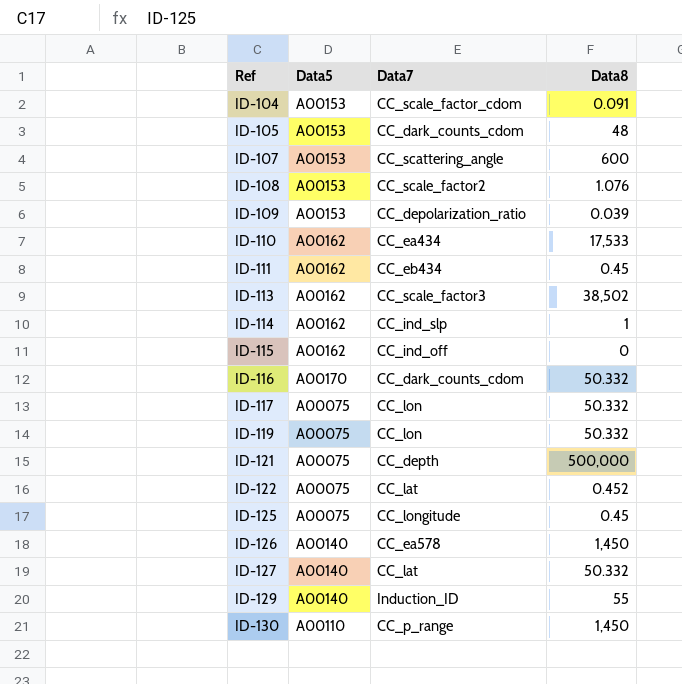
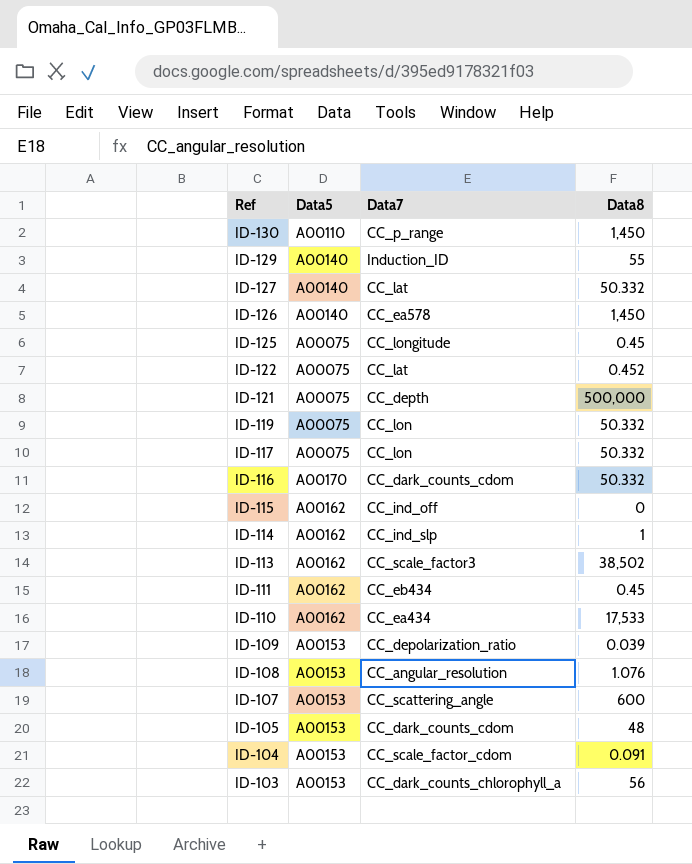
row order: Ref ascending -> Ref descending
ID-108 | Data7: CC_scale_factor2 -> CC_angular_resolution
row ID-103: none -> A00153 | CC_dark_counts_chlorophyll_a | 56

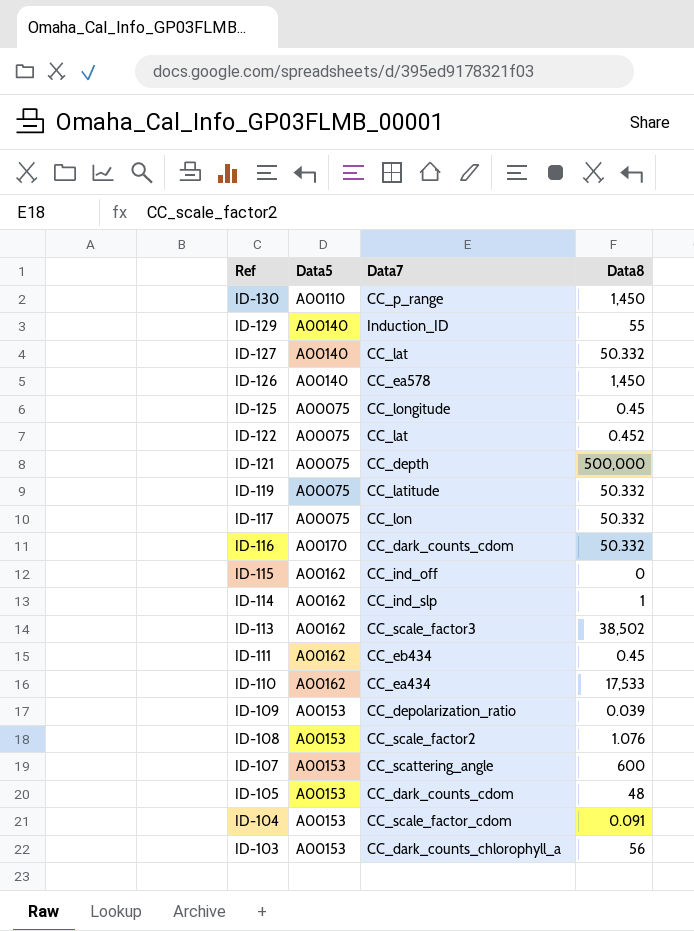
ID-119 | Data7: CC_lon -> CC_latitude
ID-108 | Data7: CC_angular_resolution -> CC_scale_factor2

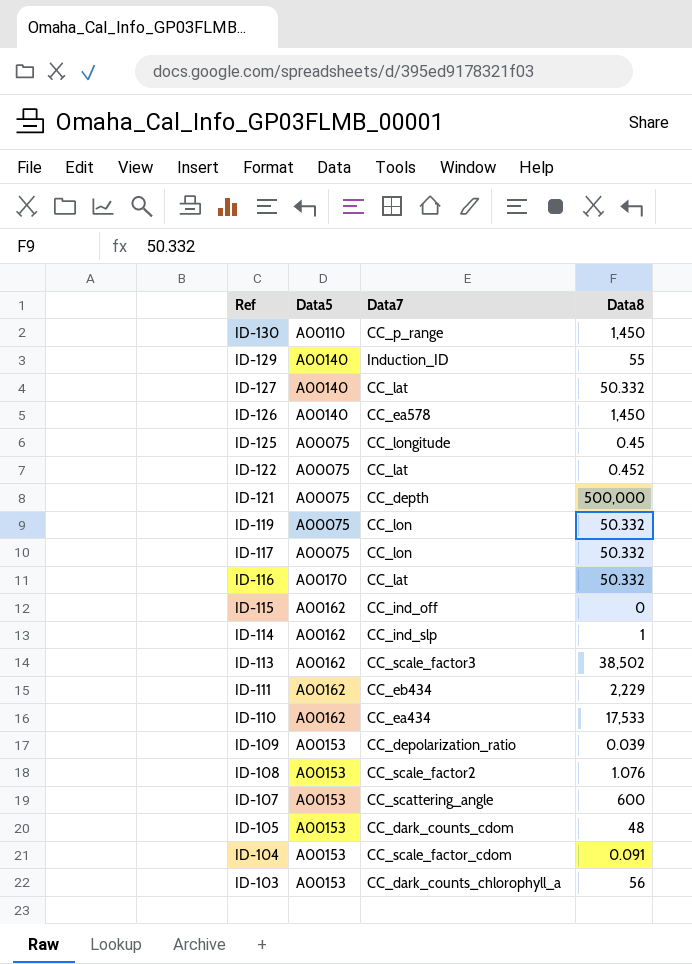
ID-119 | Data7: CC_latitude -> CC_lon
ID-116 | Data7: CC_dark_counts_cdom -> CC_lat
ID-111 | Data8: 0.45 -> 2,229

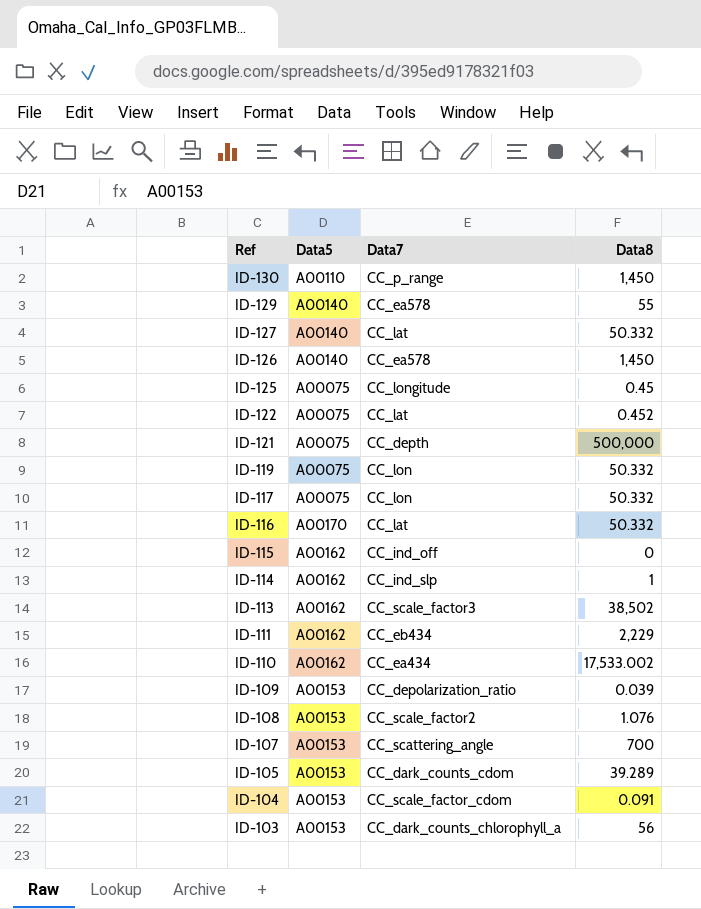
ID-129 | Data7: Induction_ID -> CC_ea578
ID-110 | Data8: 17,533 -> 17,533.002
ID-107 | Data8: 600 -> 700
ID-105 | Data8: 48 -> 39.289

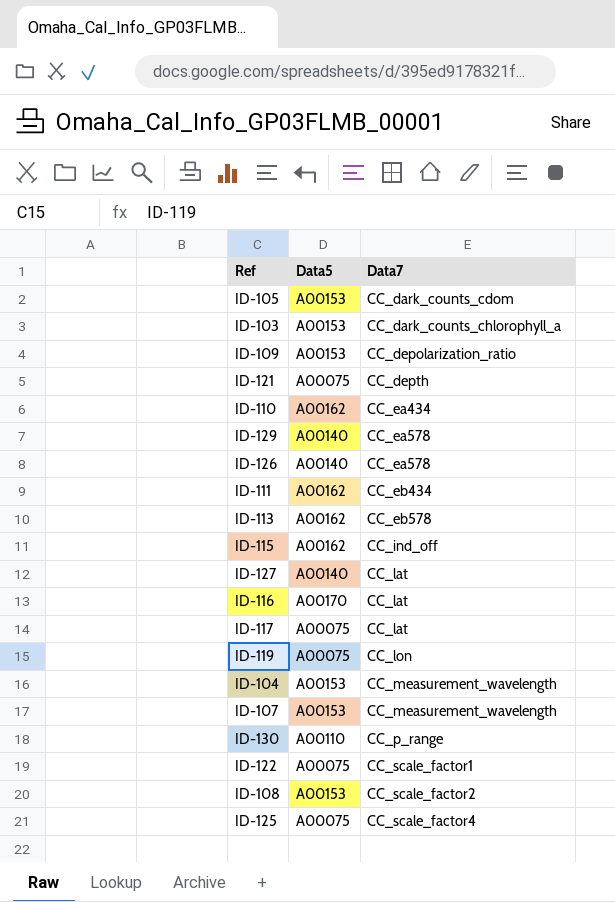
row order: Ref descending -> Data7 ascending
column Data8 | position: 4 -> none
row ID-114: A00162 | CC_ind_slp | 1 -> none
ID-113 | Data7: CC_scale_factor3 -> CC_eb578
ID-117 | Data7: CC_lon -> CC_lat
ID-104 | Data7: CC_scale_factor_cdom -> CC_measurement_wavelength
ID-107 | Data7: CC_scattering_angle -> CC_measurement_wavelength
ID-122 | Data7: CC_lat -> CC_scale_factor1
ID-125 | Data7: CC_longitude -> CC_scale_factor4

